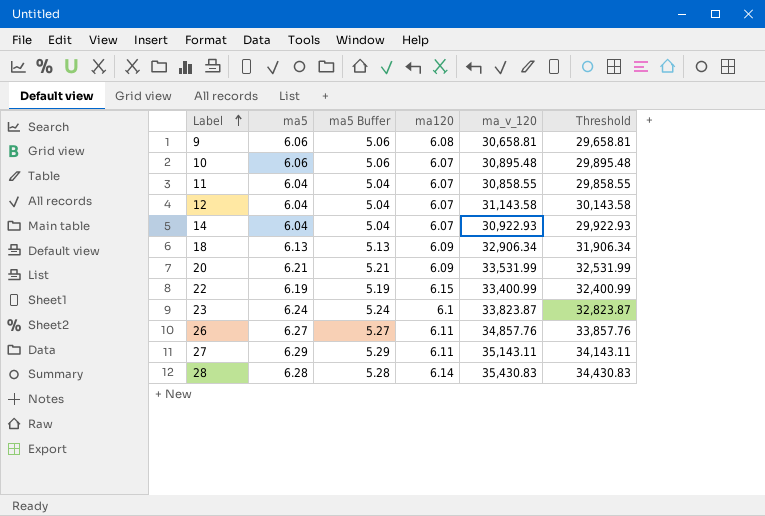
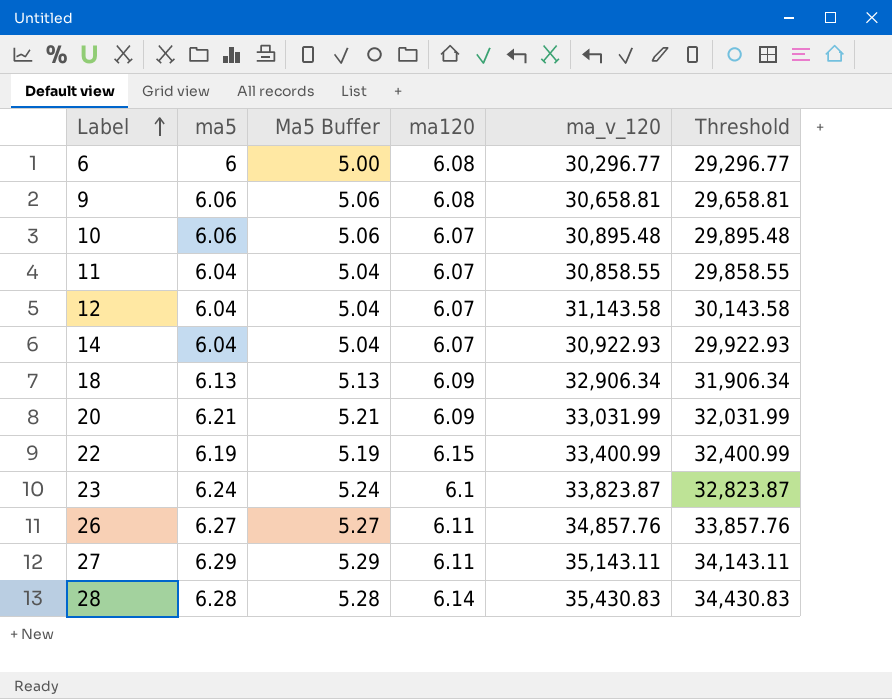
column name: ma5 Buffer -> Ma5 Buffer
row 6: none -> 6 | 5.00 | 6.08 | 30,296.77 | 29,296.77
20 | ma_v_120: 33,531.99 -> 33,031.99
20 | Threshold: 32,531.99 -> 32,031.99

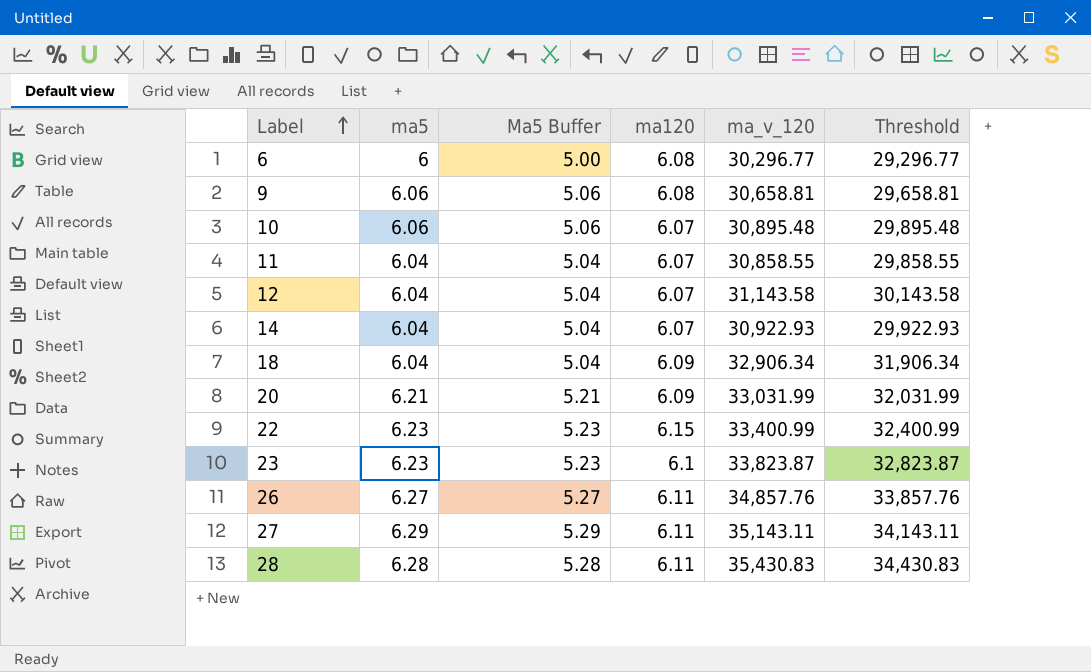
18 | ma5: 6.13 -> 6.04
18 | Ma5 Buffer: 5.13 -> 5.04
22 | ma5: 6.19 -> 6.23
22 | Ma5 Buffer: 5.19 -> 5.23
23 | ma5: 6.24 -> 6.23
23 | Ma5 Buffer: 5.24 -> 5.23
28 | ma120: 6.14 -> 6.11

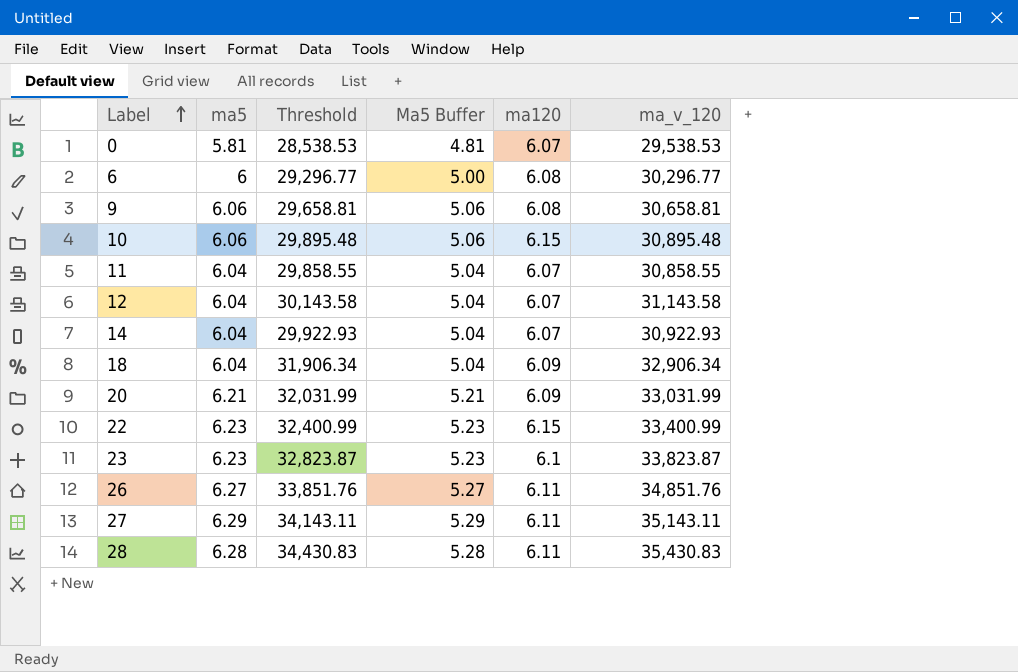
column Threshold | position: 6 -> 3
row 0: none -> 5.81 | 28,538.53 | 4.81 | 6.07 | 29,538.53
10 | ma120: 6.07 -> 6.15
26 | Threshold: 33,857.76 -> 33,851.76
26 | ma_v_120: 34,857.76 -> 34,851.76

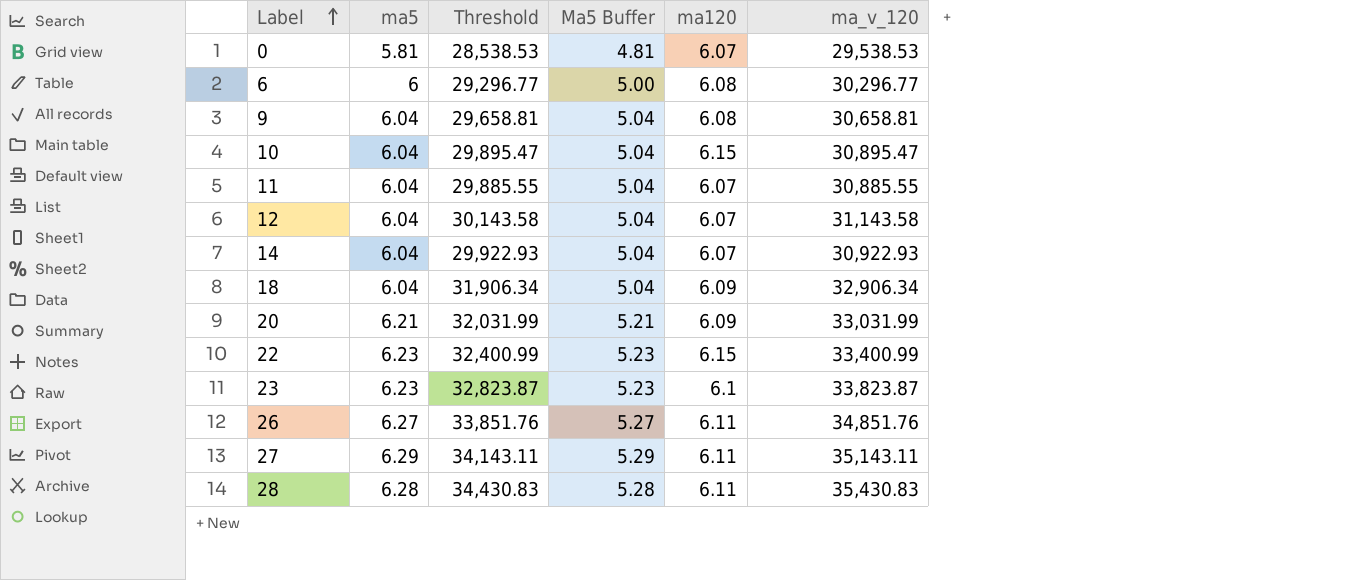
9 | ma5: 6.06 -> 6.04
9 | Ma5 Buffer: 5.06 -> 5.04
10 | ma5: 6.06 -> 6.04
10 | Threshold: 29,895.48 -> 29,895.47
10 | Ma5 Buffer: 5.06 -> 5.04
10 | ma_v_120: 30,895.48 -> 30,895.47
11 | Threshold: 29,858.55 -> 29,885.55
11 | ma_v_120: 30,858.55 -> 30,885.55

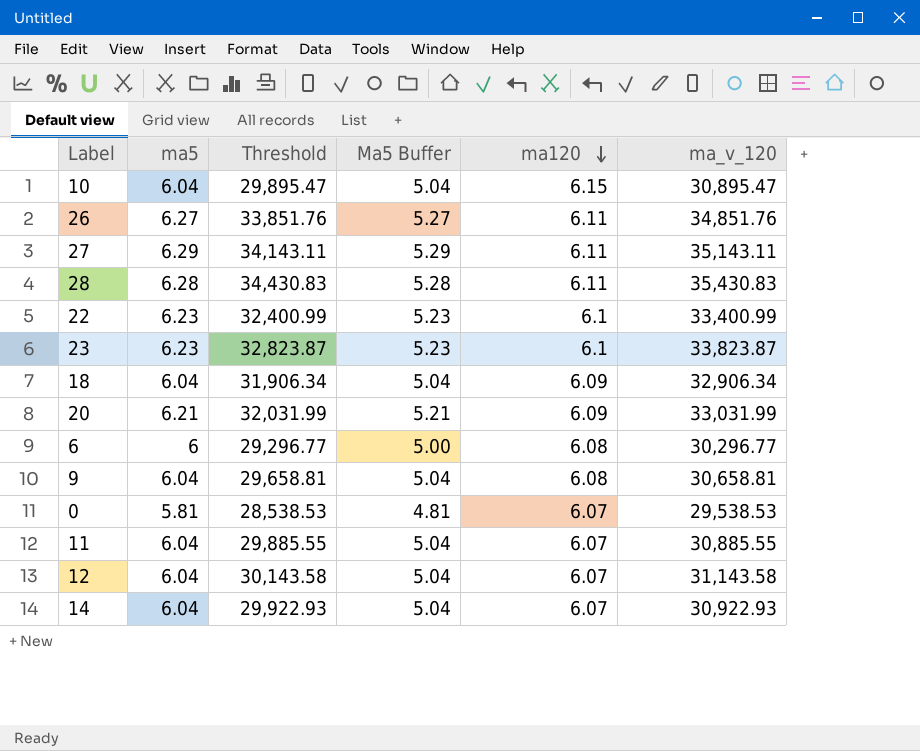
row order: Label ascending -> ma120 descending
22 | ma120: 6.15 -> 6.1

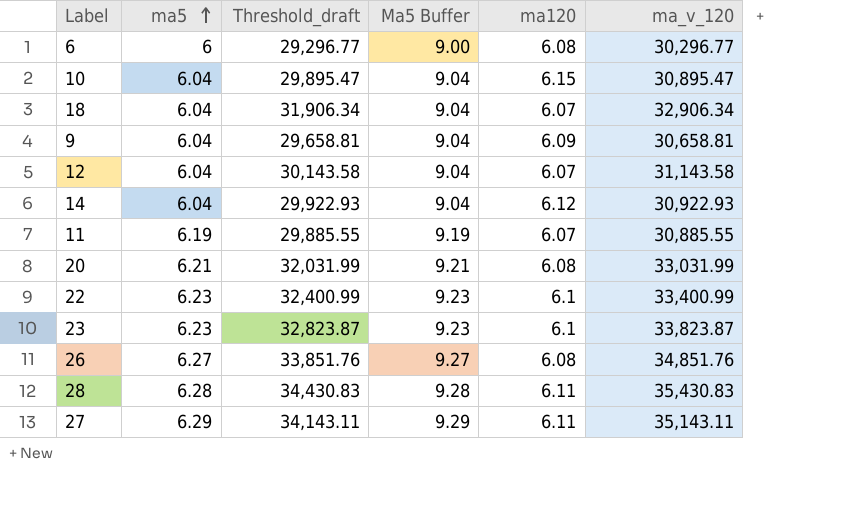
row order: ma120 descending -> ma5 ascending
column name: Threshold -> Threshold_draft
column Ma5 Buffer | formula: [ma5] - 1 -> [ma5] + 3
row 0: 5.81 | 28,538.53 | 4.81 | 6.07 | 29,538.53 -> none
18 | ma120: 6.09 -> 6.07
9 | ma120: 6.08 -> 6.09
14 | ma120: 6.07 -> 6.12
11 | ma5: 6.04 -> 6.19
20 | ma120: 6.09 -> 6.08
26 | ma120: 6.11 -> 6.08

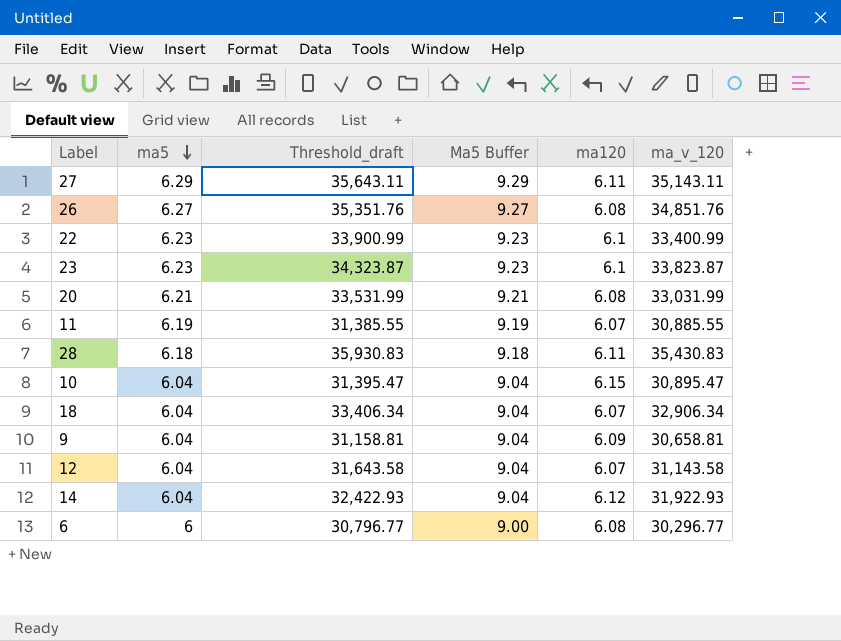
row order: ma5 ascending -> ma5 descending
column Threshold_draft | formula: [ma_v_120] - 1000 -> [ma_v_120] + 500
28 | ma5: 6.28 -> 6.18
28 | Ma5 Buffer: 9.28 -> 9.18
14 | ma_v_120: 30,922.93 -> 31,922.93

